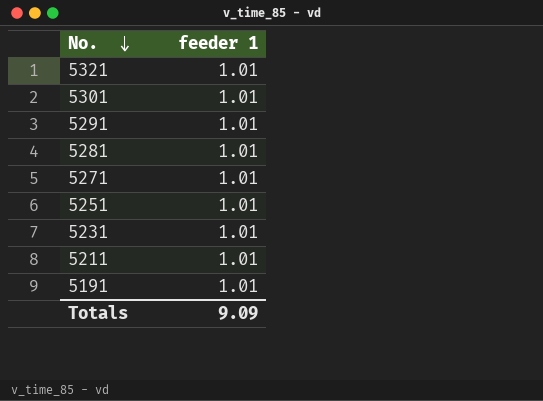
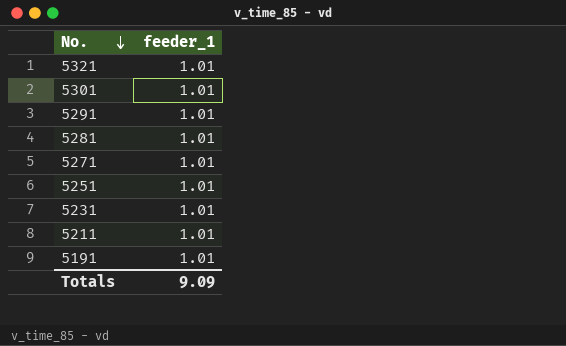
column name: feeder 1 -> feeder_1

